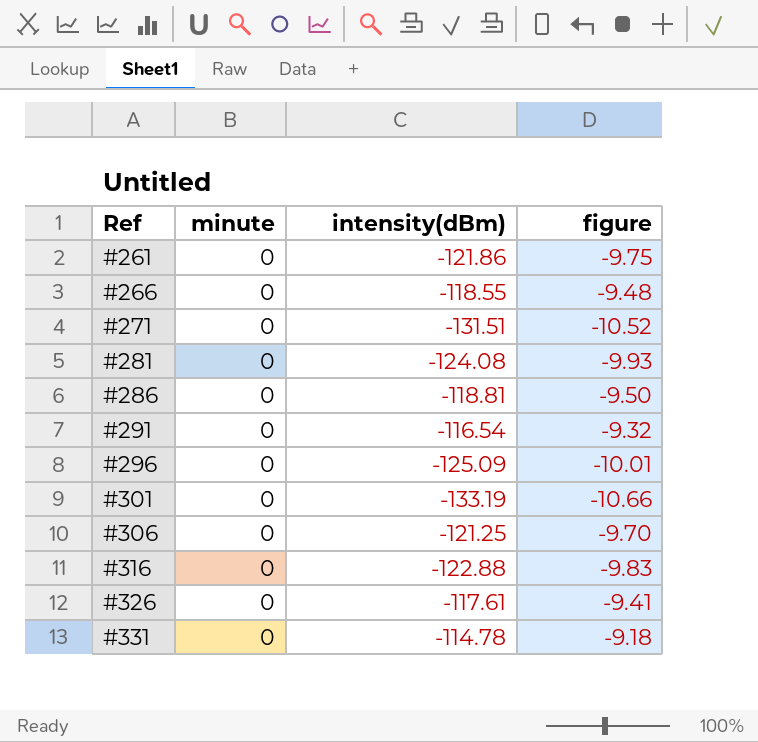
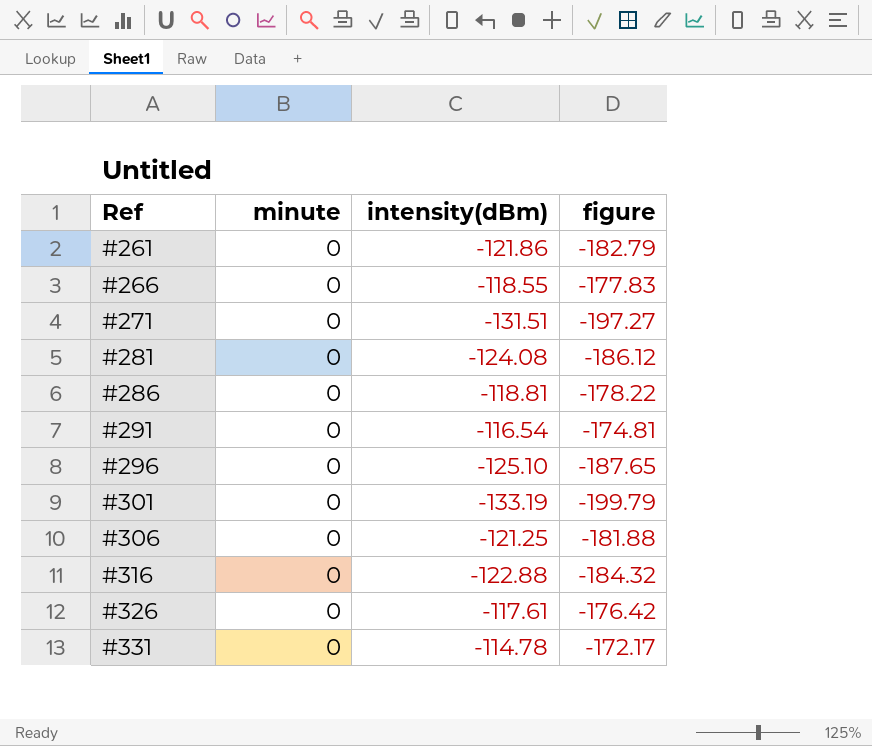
column figure | formula: [intensity(dBm)] * 0.08 -> [intensity(dBm)] * 1.5
#296 | intensity(dBm): -125.09 -> -125.10

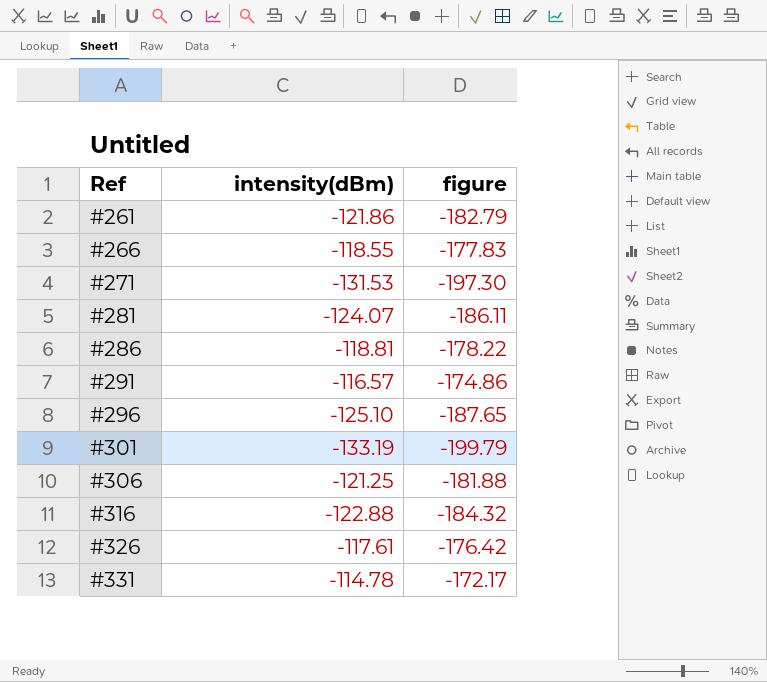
column minute | position: 2 -> none
#271 | intensity(dBm): -131.51 -> -131.53
#271 | figure: -197.27 -> -197.30
#281 | intensity(dBm): -124.08 -> -124.07
#281 | figure: -186.12 -> -186.11
#291 | intensity(dBm): -116.54 -> -116.57
#291 | figure: -174.81 -> -174.86

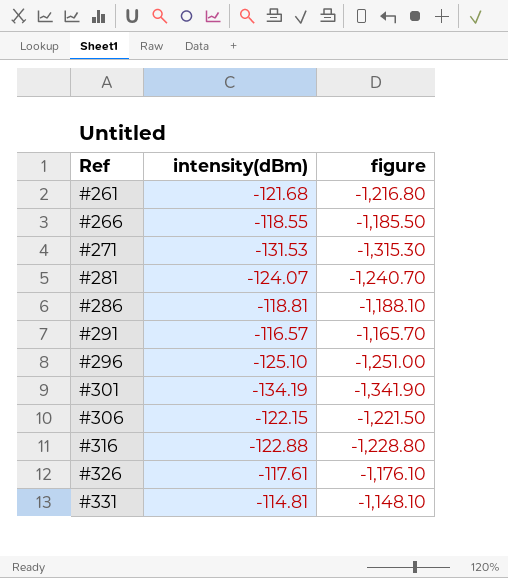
column figure | formula: [intensity(dBm)] * 1.5 -> [intensity(dBm)] * 10
#261 | intensity(dBm): -121.86 -> -121.68
#301 | intensity(dBm): -133.19 -> -134.19
#306 | intensity(dBm): -121.25 -> -122.15
#331 | intensity(dBm): -114.78 -> -114.81

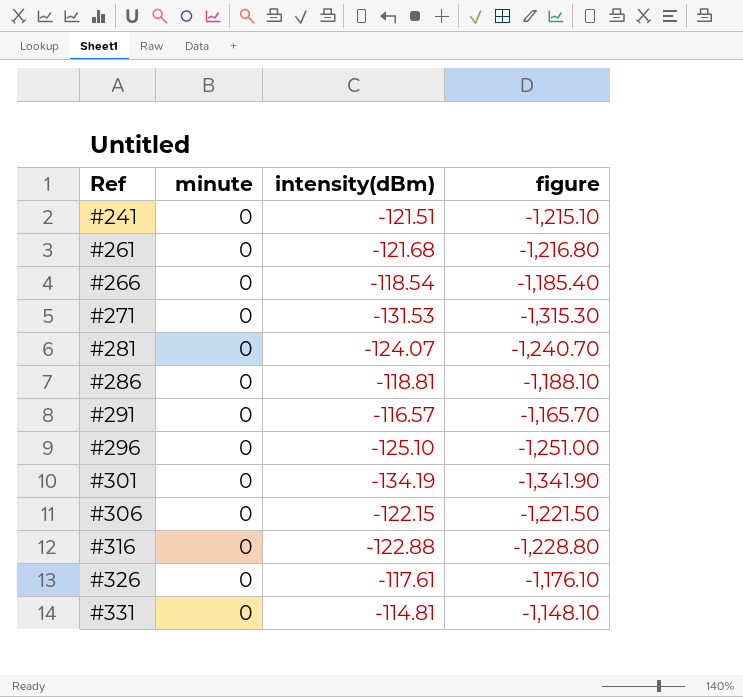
column minute | position: none -> 2
row #241: none -> 0 | -121.51 | -1,215.10
#266 | intensity(dBm): -118.55 -> -118.54
#266 | figure: -1,185.50 -> -1,185.40

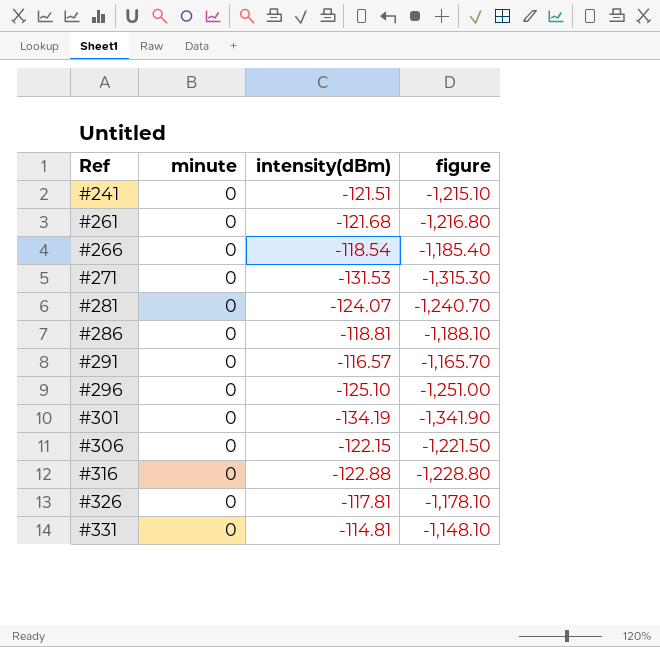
#326 | intensity(dBm): -117.61 -> -117.81
#326 | figure: -1,176.10 -> -1,178.10

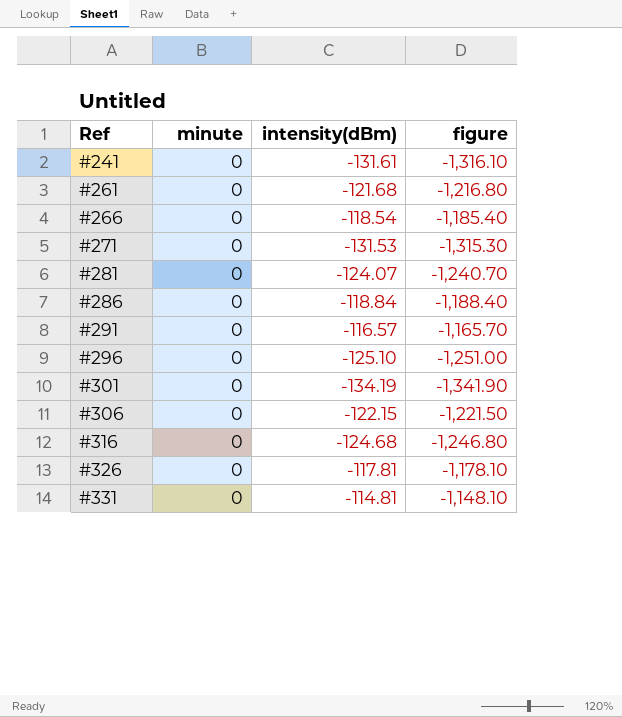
#241 | intensity(dBm): -121.51 -> -131.61
#241 | figure: -1,215.10 -> -1,316.10
#286 | intensity(dBm): -118.81 -> -118.84
#286 | figure: -1,188.10 -> -1,188.40
#316 | intensity(dBm): -122.88 -> -124.68
#316 | figure: -1,228.80 -> -1,246.80

